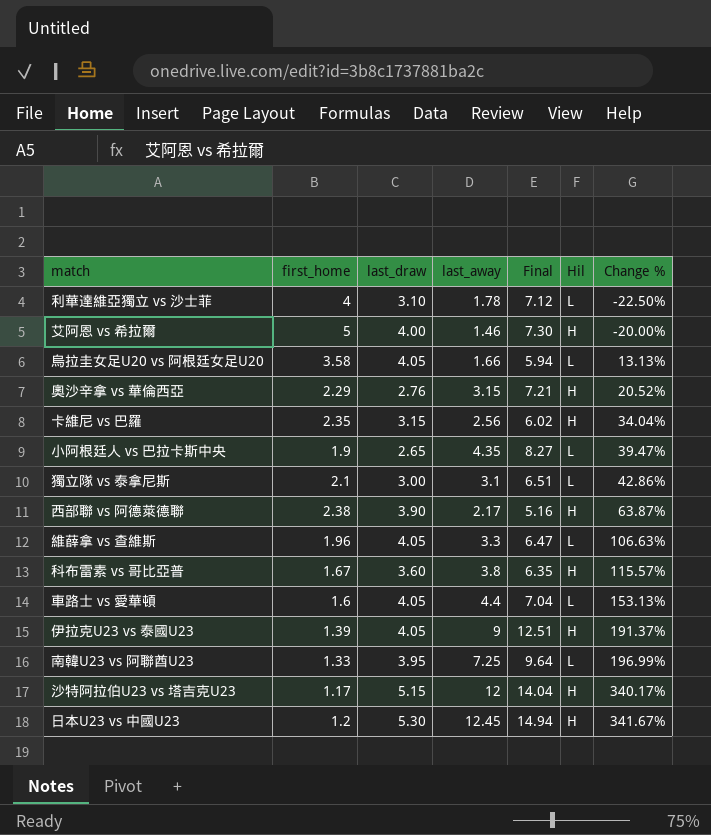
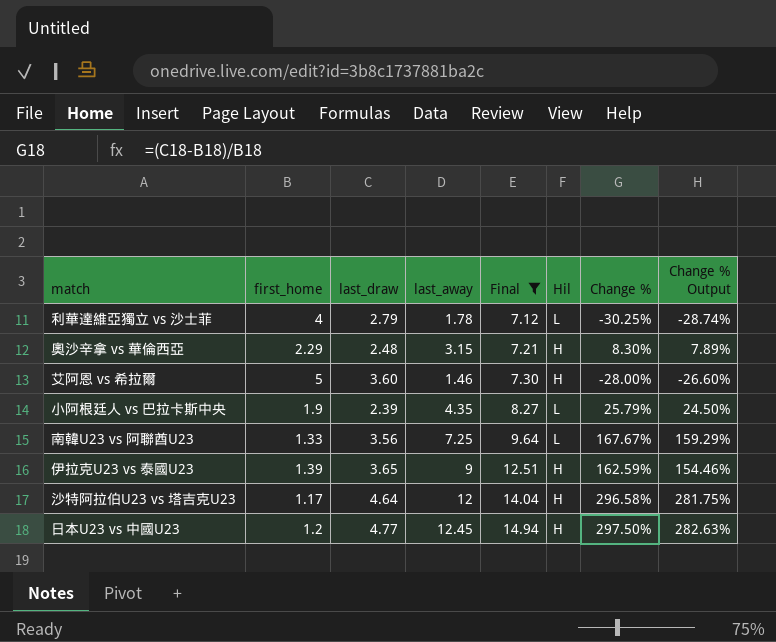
filter: none -> Final >= 7.12
row order: Change % ascending -> Final ascending
column Change % Output | formula: none -> [Change %] * 0.95
利華達維亞獨立 vs 沙士菲 | last_draw: 3.10 -> 2.79
利華達維亞獨立 vs 沙士菲 | Change %: -22.50% -> -30.25%
奧沙辛拿 vs 華倫西亞 | last_draw: 2.76 -> 2.48
奧沙辛拿 vs 華倫西亞 | Change %: 20.52% -> 8.30%
艾阿恩 vs 希拉爾 | last_draw: 4.00 -> 3.60
艾阿恩 vs 希拉爾 | Change %: -20.00% -> -28.00%
小阿根廷人 vs 巴拉卡斯中央 | last_draw: 2.65 -> 2.39
小阿根廷人 vs 巴拉卡斯中央 | Change %: 39.47% -> 25.79%
南韓U23 vs 阿聯酋U23 | last_draw: 3.95 -> 3.56
南韓U23 vs 阿聯酋U23 | Change %: 196.99% -> 167.67%
伊拉克U23 vs 泰國U23 | last_draw: 4.05 -> 3.65
伊拉克U23 vs 泰國U23 | Change %: 191.37% -> 162.59%
沙特阿拉伯U23 vs 塔吉克U23 | last_draw: 5.15 -> 4.64
沙特阿拉伯U23 vs 塔吉克U23 | Change %: 340.17% -> 296.58%
日本U23 vs 中國U23 | last_draw: 5.30 -> 4.77
日本U23 vs 中國U23 | Change %: 341.67% -> 297.50%

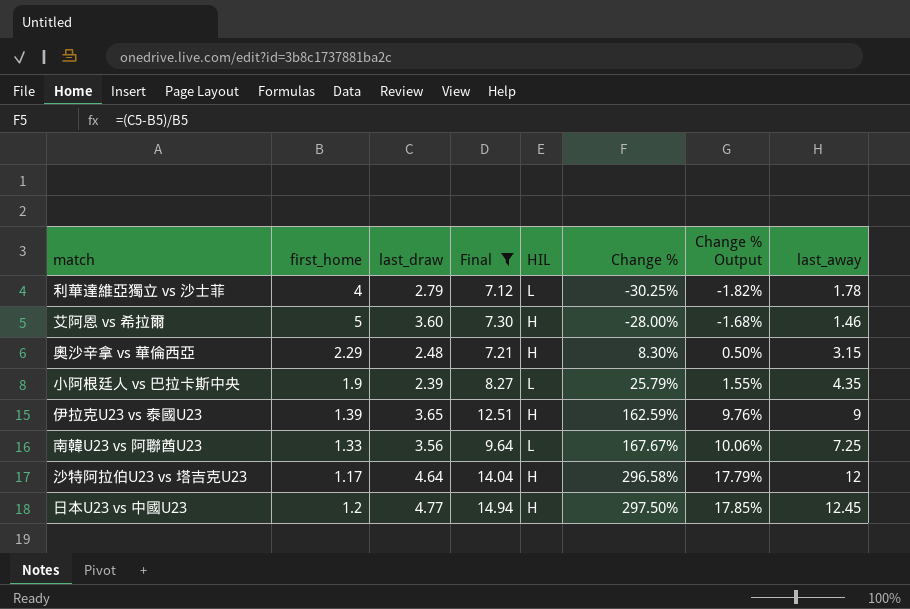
row order: Final ascending -> Change % ascending
column name: Hil -> HIL
column Change % Output | formula: [Change %] * 0.95 -> [Change %] * 0.06
column last_away | position: 4 -> 8

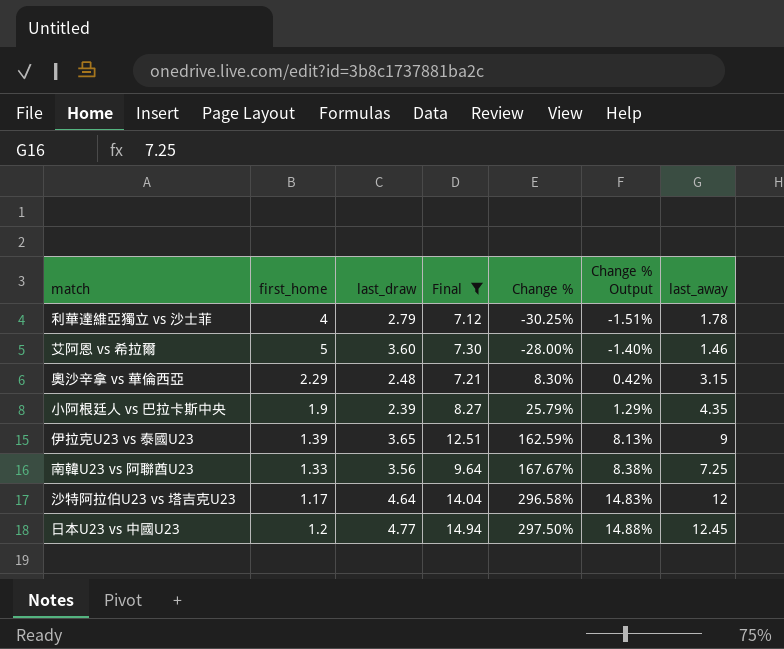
column HIL | position: 5 -> none
column Change % Output | formula: [Change %] * 0.06 -> [Change %] * 0.05

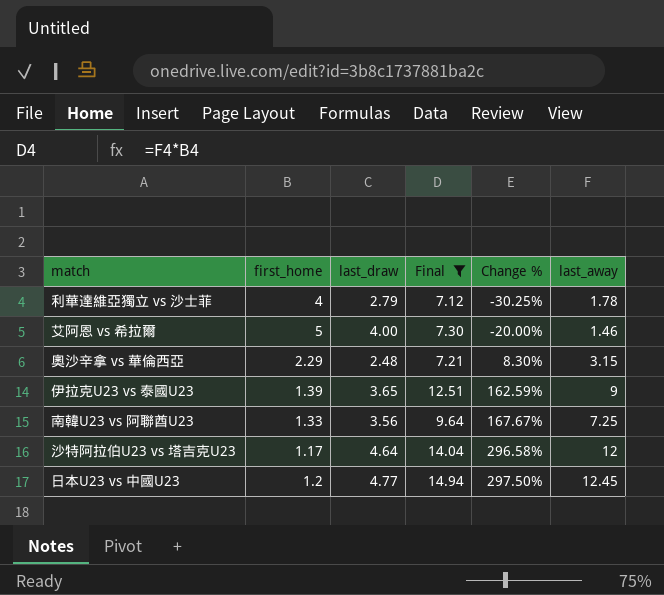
column Change % Output | formula: [Change %] * 0.05 -> none
row 小阿根廷人 vs 巴拉卡斯中央: 1.9 | 2.39 | 8.27 | 25.79% | 1.29% | 4.35 -> none
艾阿恩 vs 希拉爾 | last_draw: 3.60 -> 4.00
艾阿恩 vs 希拉爾 | Change %: -28.00% -> -20.00%

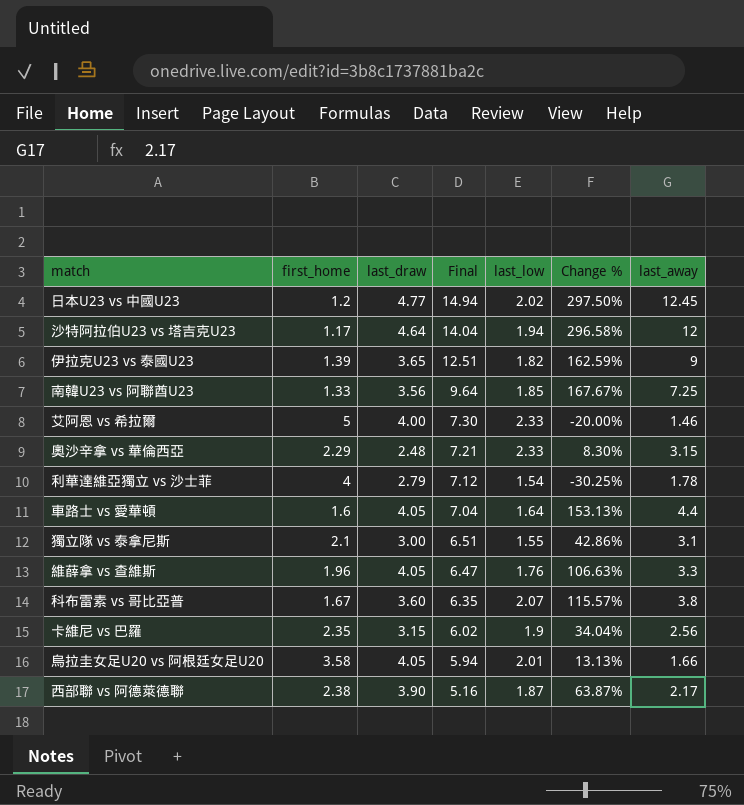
filter: Final >= 7.12 -> none
row order: Change % ascending -> Final descending
column last_low | position: none -> 5

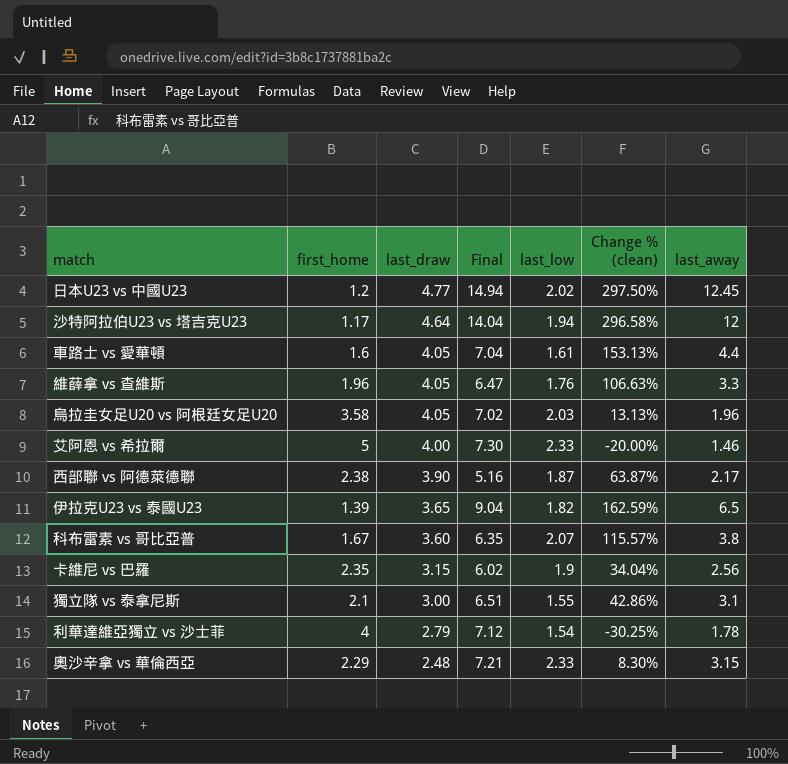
row order: Final descending -> last_draw descending
column name: Change % -> Change % (clean)
row 南韓U23 vs 阿聯酋U23: 1.33 | 3.56 | 9.64 | 1.85 | 167.67% | 7.25 -> none
車路士 vs 愛華頓 | last_low: 1.64 -> 1.61
烏拉圭女足U20 vs 阿根廷女足U20 | Final: 5.94 -> 7.02
烏拉圭女足U20 vs 阿根廷女足U20 | last_low: 2.01 -> 2.03
烏拉圭女足U20 vs 阿根廷女足U20 | last_away: 1.66 -> 1.96
伊拉克U23 vs 泰國U23 | Final: 12.51 -> 9.04
伊拉克U23 vs 泰國U23 | last_away: 9 -> 6.5

